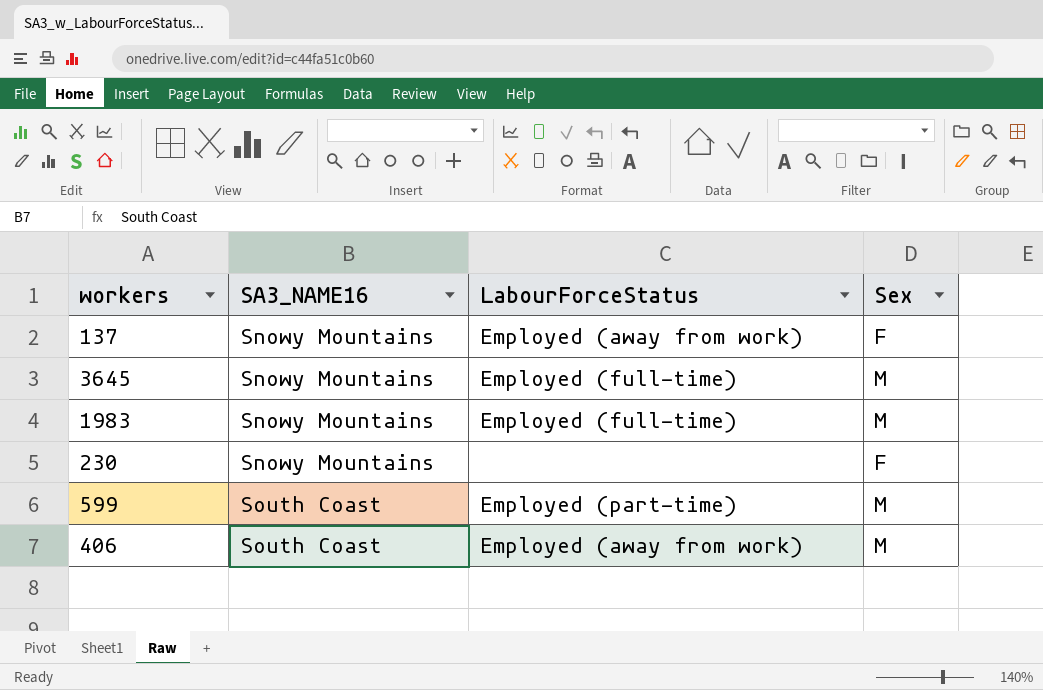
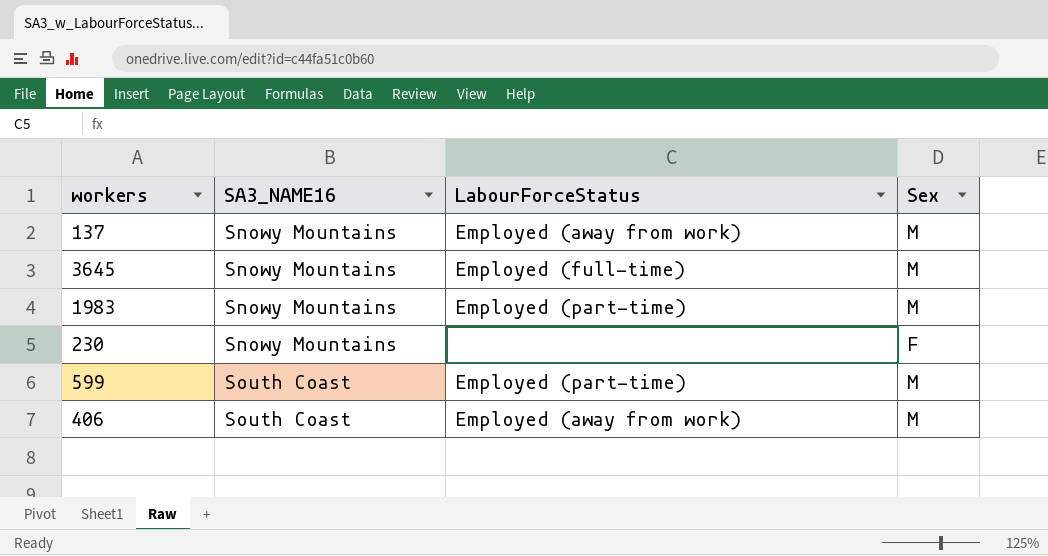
137 | Sex: F -> M
1983 | LabourForceStatus: Employed (full-time) -> Employed (part-time)

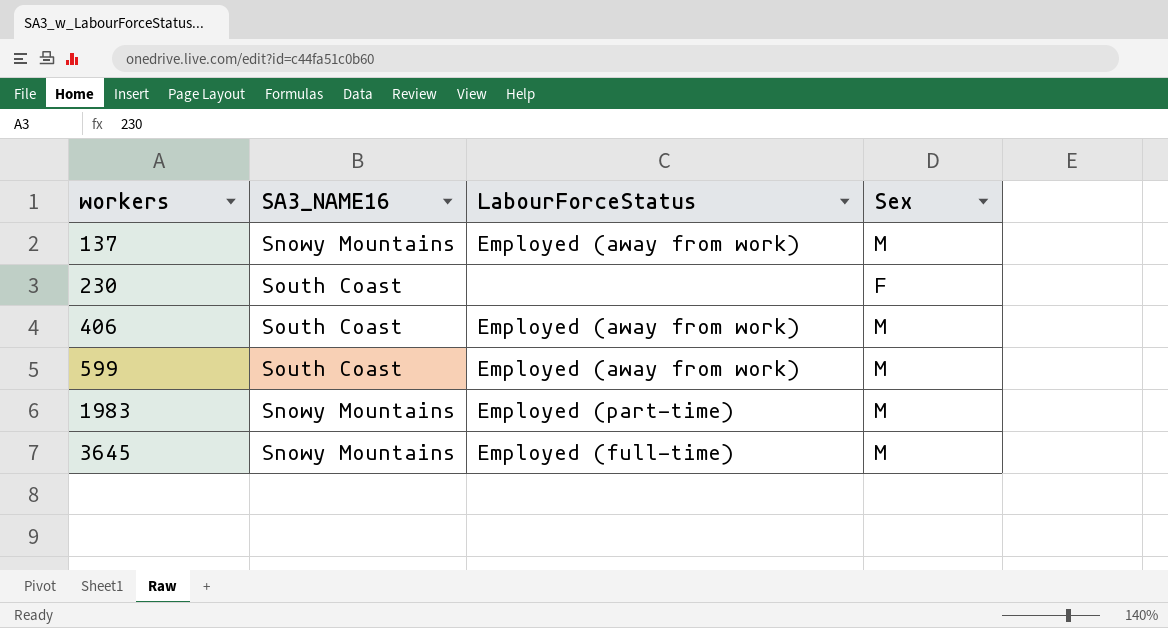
row order: SA3_NAME16 ascending -> workers ascending
230 | SA3_NAME16: Snowy Mountains -> South Coast
599 | LabourForceStatus: Employed (part-time) -> Employed (away from work)

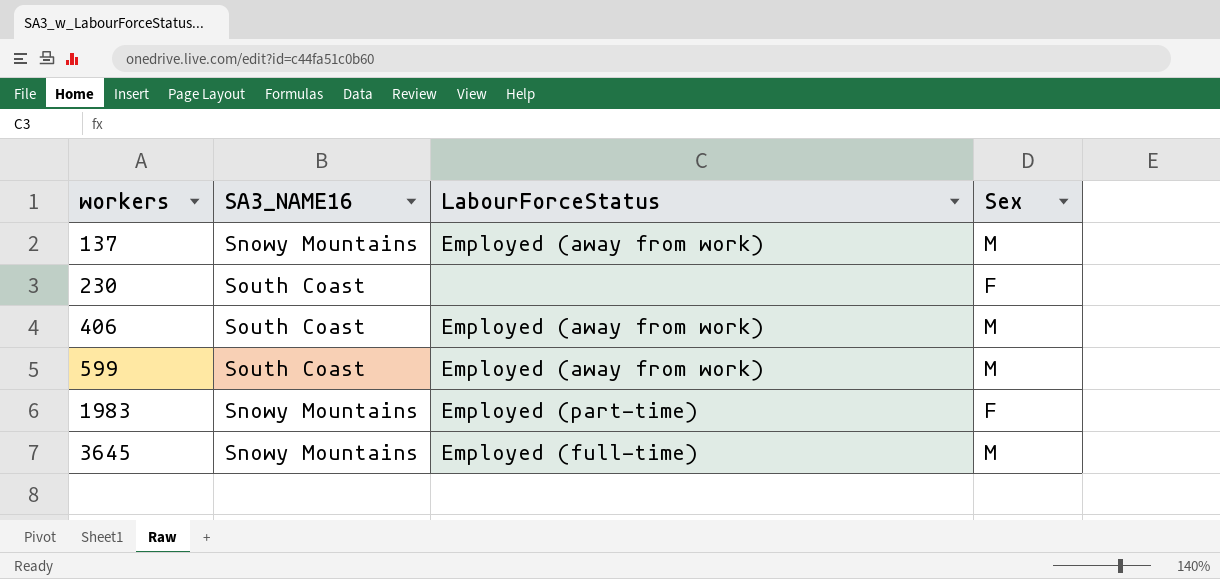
1983 | Sex: M -> F

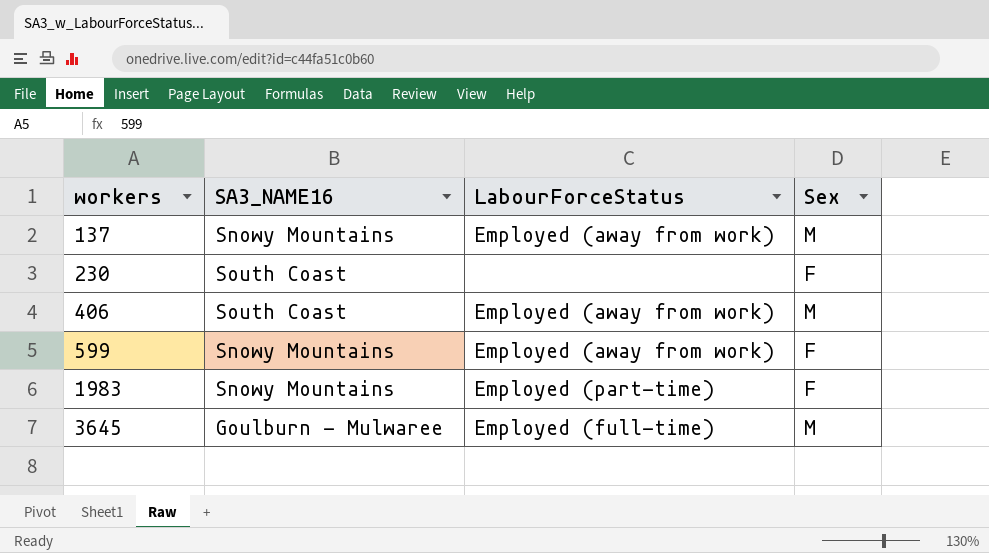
599 | SA3_NAME16: South Coast -> Snowy Mountains
599 | Sex: M -> F
3645 | SA3_NAME16: Snowy Mountains -> Goulburn - Mulwaree

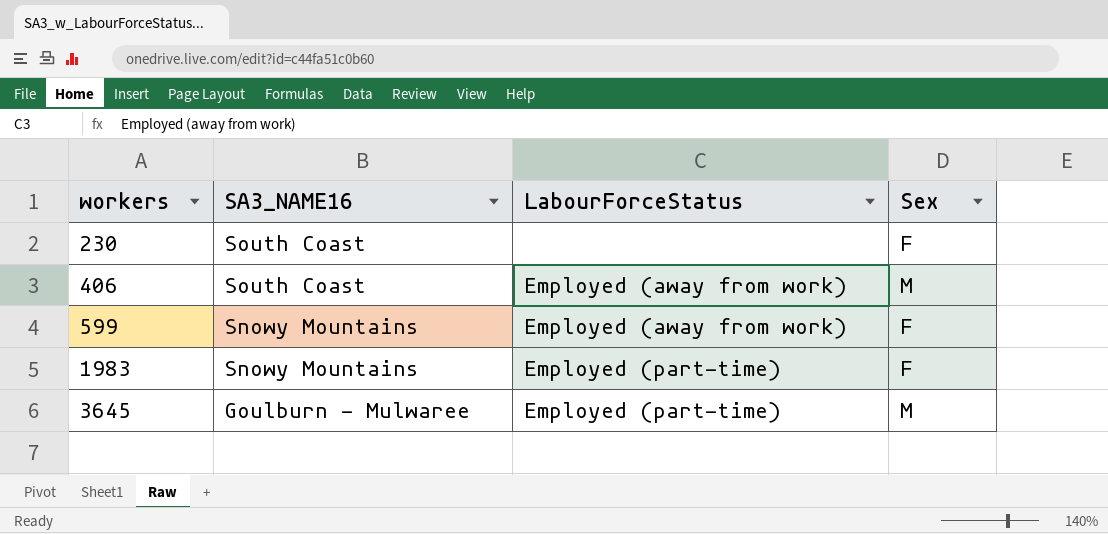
row 137: Snowy Mountains | Employed (away from work) | M -> none
3645 | LabourForceStatus: Employed (full-time) -> Employed (part-time)

